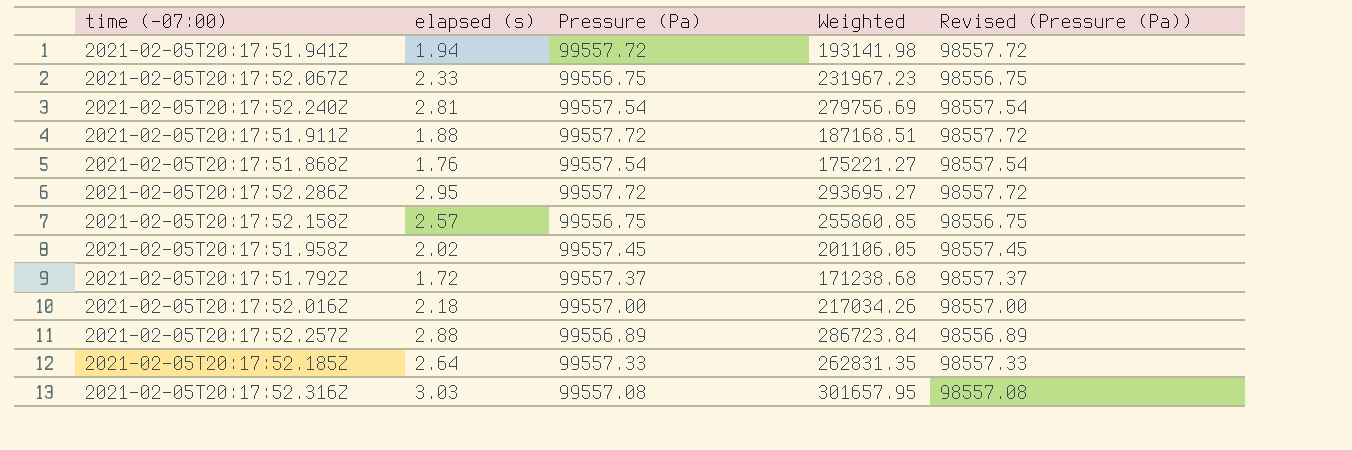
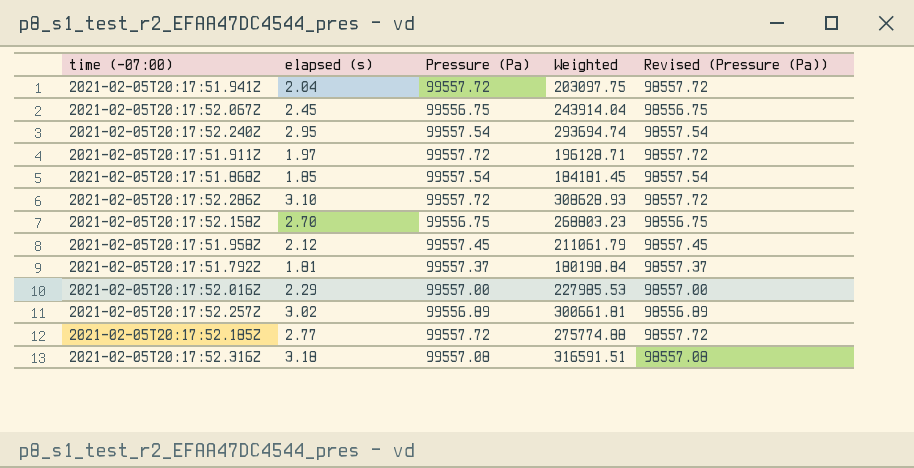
2021-02-05T20:17:51.941Z | elapsed (s): 1.94 -> 2.04
2021-02-05T20:17:51.941Z | Weighted: 193141.98 -> 203097.75
2021-02-05T20:17:52.067Z | elapsed (s): 2.33 -> 2.45
2021-02-05T20:17:52.067Z | Weighted: 231967.23 -> 243914.04
2021-02-05T20:17:52.240Z | elapsed (s): 2.81 -> 2.95
2021-02-05T20:17:52.240Z | Weighted: 279756.69 -> 293694.74
2021-02-05T20:17:51.911Z | elapsed (s): 1.88 -> 1.97
2021-02-05T20:17:51.911Z | Weighted: 187168.51 -> 196128.71
2021-02-05T20:17:51.868Z | elapsed (s): 1.76 -> 1.85
2021-02-05T20:17:51.868Z | Weighted: 175221.27 -> 184181.45
2021-02-05T20:17:52.286Z | elapsed (s): 2.95 -> 3.10
2021-02-05T20:17:52.286Z | Weighted: 293695.27 -> 308628.93
2021-02-05T20:17:52.158Z | elapsed (s): 2.57 -> 2.70
2021-02-05T20:17:52.158Z | Weighted: 255860.85 -> 268803.23
2021-02-05T20:17:51.958Z | elapsed (s): 2.02 -> 2.12
2021-02-05T20:17:51.958Z | Weighted: 201106.05 -> 211061.79
2021-02-05T20:17:51.792Z | elapsed (s): 1.72 -> 1.81
2021-02-05T20:17:51.792Z | Weighted: 171238.68 -> 180198.84
2021-02-05T20:17:52.016Z | elapsed (s): 2.18 -> 2.29
2021-02-05T20:17:52.016Z | Weighted: 217034.26 -> 227985.53
2021-02-05T20:17:52.257Z | elapsed (s): 2.88 -> 3.02
2021-02-05T20:17:52.257Z | Weighted: 286723.84 -> 300661.81
2021-02-05T20:17:52.185Z | elapsed (s): 2.64 -> 2.77
2021-02-05T20:17:52.185Z | Pressure (Pa): 99557.33 -> 99557.72
2021-02-05T20:17:52.185Z | Weighted: 262831.35 -> 275774.88
2021-02-05T20:17:52.185Z | Revised (Pressure (Pa)): 98557.33 -> 98557.72
2021-02-05T20:17:52.316Z | elapsed (s): 3.03 -> 3.18
2021-02-05T20:17:52.316Z | Weighted: 301657.95 -> 316591.51

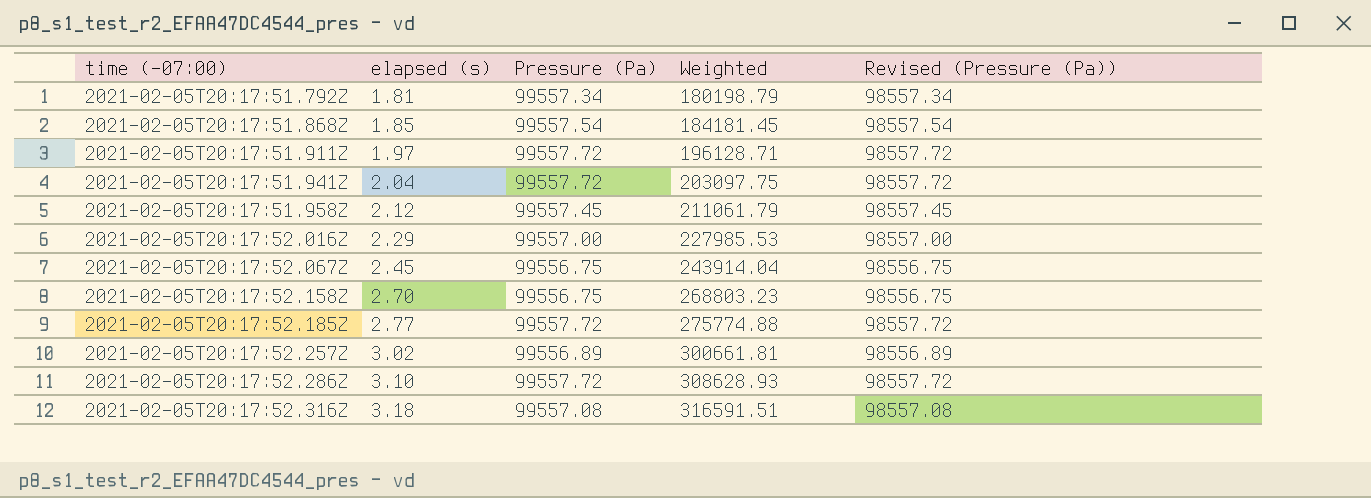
row order: none -> time (-07:00) ascending
row 2021-02-05T20:17:52.240Z: 2.95 | 99557.54 | 293694.74 | 98557.54 -> none
2021-02-05T20:17:51.792Z | Pressure (Pa): 99557.37 -> 99557.34
2021-02-05T20:17:51.792Z | Weighted: 180198.84 -> 180198.79
2021-02-05T20:17:51.792Z | Revised (Pressure (Pa)): 98557.37 -> 98557.34

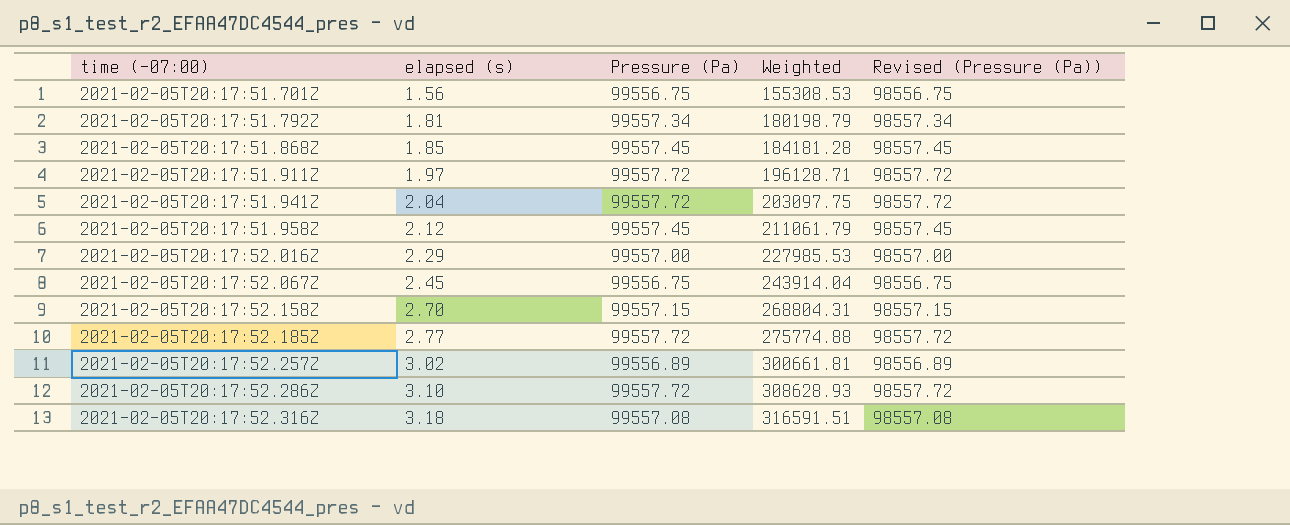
row 2021-02-05T20:17:51.701Z: none -> 1.56 | 99556.75 | 155308.53 | 98556.75
2021-02-05T20:17:51.868Z | Pressure (Pa): 99557.54 -> 99557.45
2021-02-05T20:17:51.868Z | Weighted: 184181.45 -> 184181.28
2021-02-05T20:17:51.868Z | Revised (Pressure (Pa)): 98557.54 -> 98557.45
2021-02-05T20:17:52.158Z | Pressure (Pa): 99556.75 -> 99557.15
2021-02-05T20:17:52.158Z | Weighted: 268803.23 -> 268804.31
2021-02-05T20:17:52.158Z | Revised (Pressure (Pa)): 98556.75 -> 98557.15

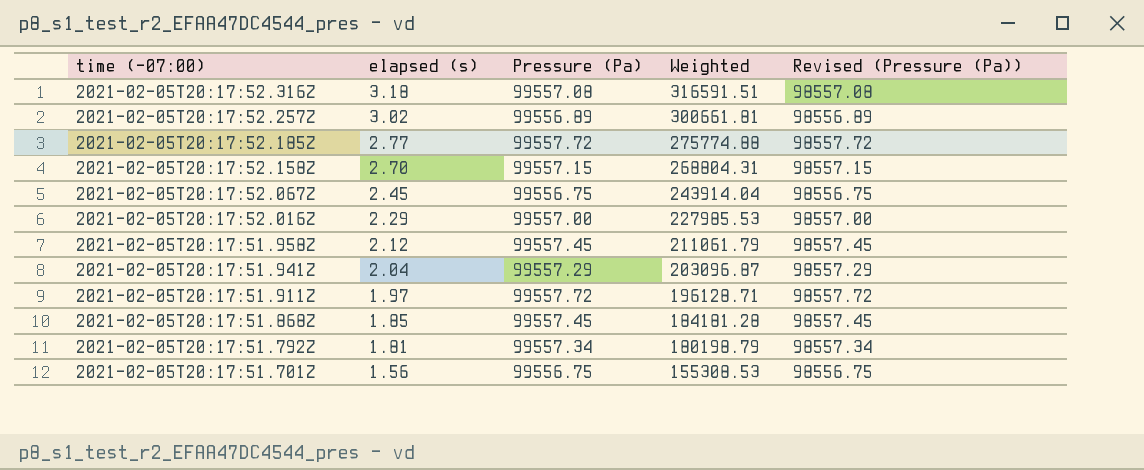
row order: time (-07:00) ascending -> time (-07:00) descending
row 2021-02-05T20:17:52.286Z: 3.10 | 99557.72 | 308628.93 | 98557.72 -> none
2021-02-05T20:17:51.941Z | Pressure (Pa): 99557.72 -> 99557.29
2021-02-05T20:17:51.941Z | Weighted: 203097.75 -> 203096.87
2021-02-05T20:17:51.941Z | Revised (Pressure (Pa)): 98557.72 -> 98557.29

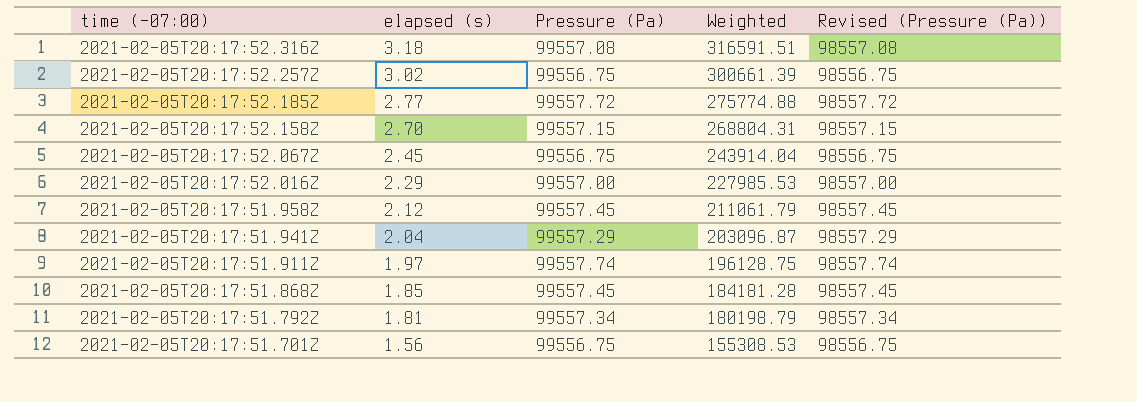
2021-02-05T20:17:52.257Z | Pressure (Pa): 99556.89 -> 99556.75
2021-02-05T20:17:52.257Z | Weighted: 300661.81 -> 300661.39
2021-02-05T20:17:52.257Z | Revised (Pressure (Pa)): 98556.89 -> 98556.75
2021-02-05T20:17:51.911Z | Pressure (Pa): 99557.72 -> 99557.74
2021-02-05T20:17:51.911Z | Weighted: 196128.71 -> 196128.75
2021-02-05T20:17:51.911Z | Revised (Pressure (Pa)): 98557.72 -> 98557.74

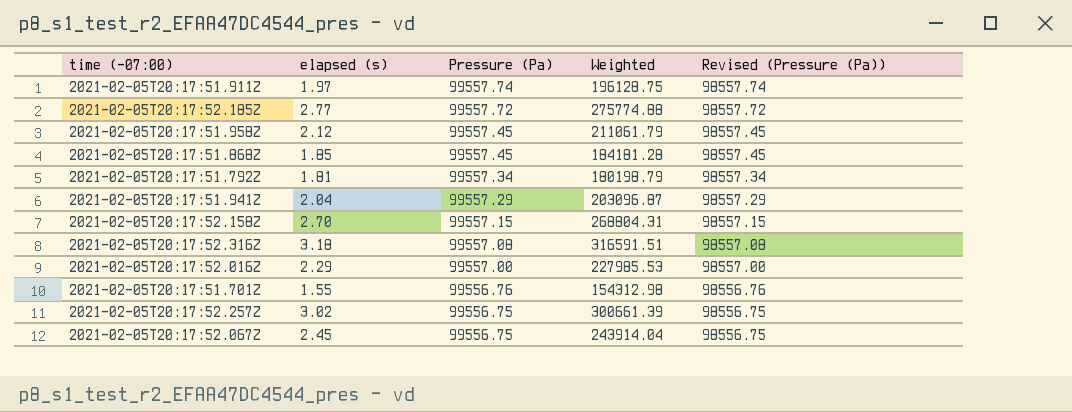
row order: time (-07:00) descending -> Pressure (Pa) descending
2021-02-05T20:17:51.701Z | elapsed (s): 1.56 -> 1.55
2021-02-05T20:17:51.701Z | Pressure (Pa): 99556.75 -> 99556.76
2021-02-05T20:17:51.701Z | Weighted: 155308.53 -> 154312.98
2021-02-05T20:17:51.701Z | Revised (Pressure (Pa)): 98556.75 -> 98556.76

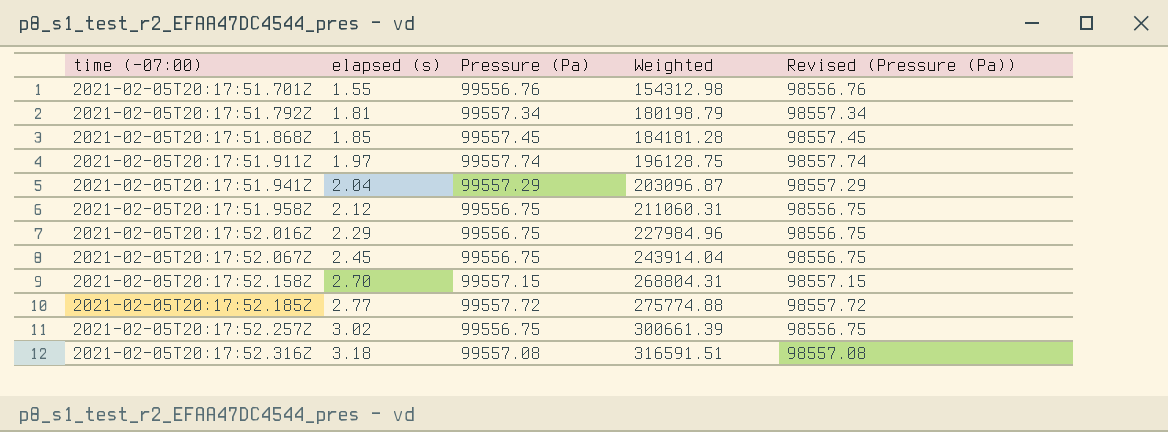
row order: Pressure (Pa) descending -> time (-07:00) ascending
2021-02-05T20:17:51.958Z | Pressure (Pa): 99557.45 -> 99556.75
2021-02-05T20:17:51.958Z | Weighted: 211061.79 -> 211060.31
2021-02-05T20:17:51.958Z | Revised (Pressure (Pa)): 98557.45 -> 98556.75
2021-02-05T20:17:52.016Z | Pressure (Pa): 99557.00 -> 99556.75
2021-02-05T20:17:52.016Z | Weighted: 227985.53 -> 227984.96
2021-02-05T20:17:52.016Z | Revised (Pressure (Pa)): 98557.00 -> 98556.75

